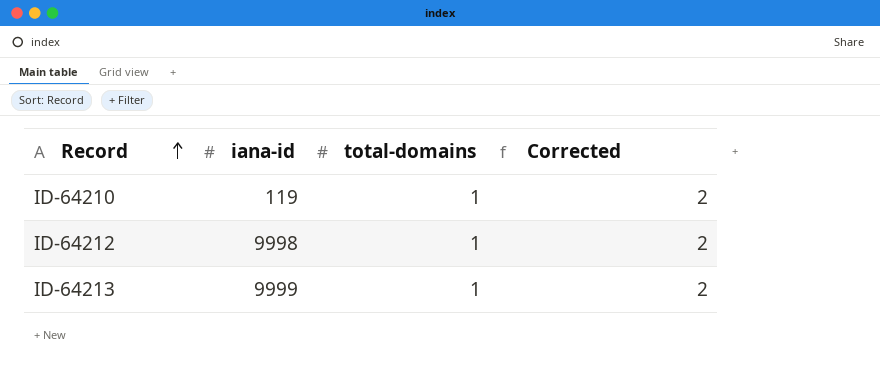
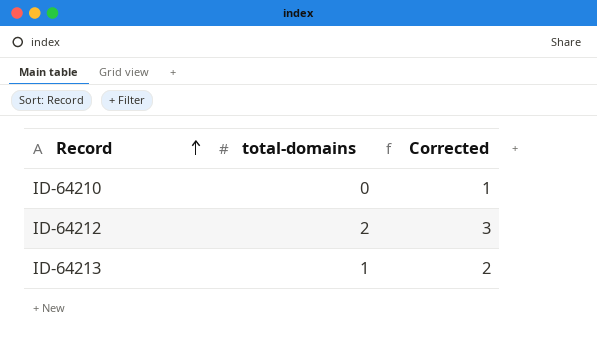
column iana-id | position: 2 -> none
ID-64210 | total-domains: 1 -> 0
ID-64210 | Corrected: 2 -> 1
ID-64212 | total-domains: 1 -> 2
ID-64212 | Corrected: 2 -> 3

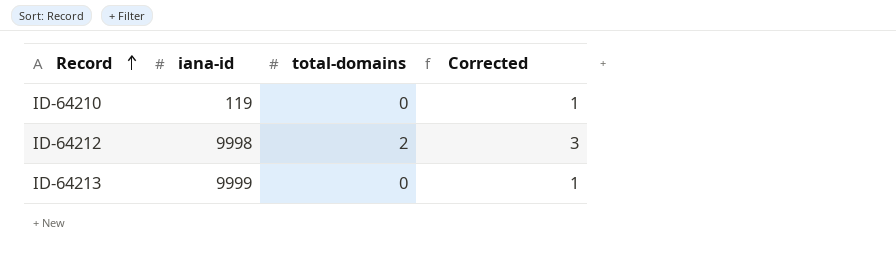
column iana-id | position: none -> 2
ID-64213 | total-domains: 1 -> 0
ID-64213 | Corrected: 2 -> 1

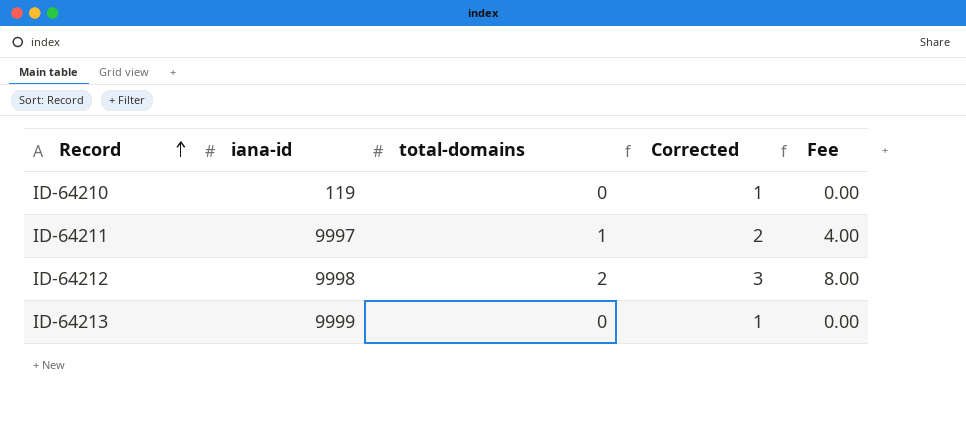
column Fee | formula: none -> [total-domains] * 4
row ID-64211: none -> 9997 | 1 | 2 | 4.00

